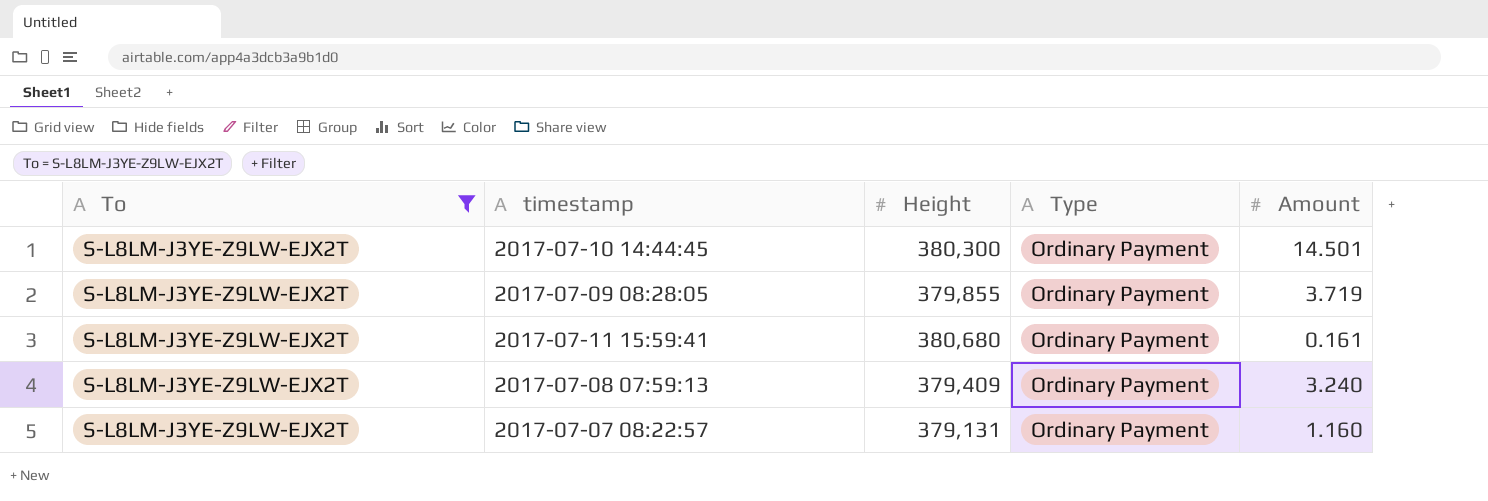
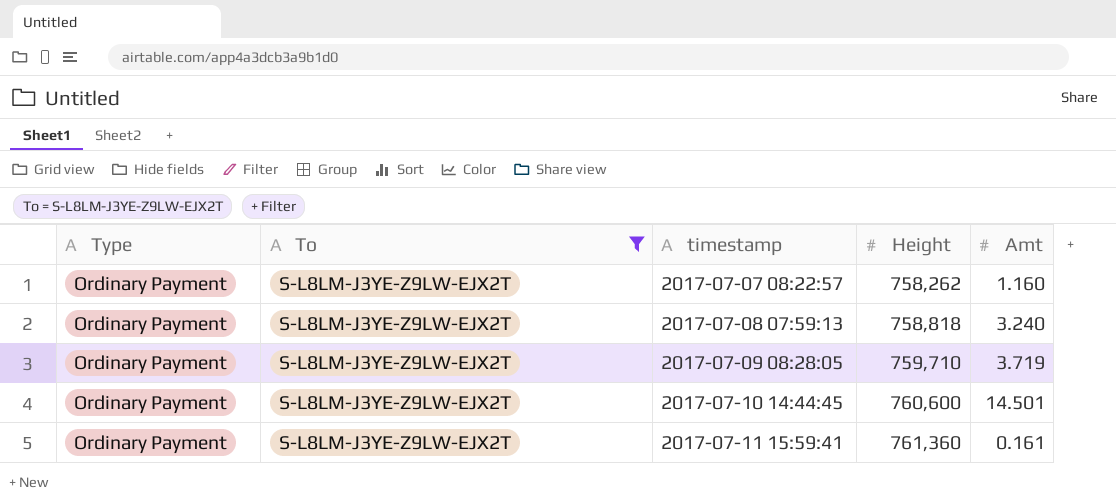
row order: none -> timestamp ascending
column Type | position: 4 -> 1
column name: Amount -> Amt
2017-07-07 08:22:57 | Height: 379,131 -> 758,262
2017-07-08 07:59:13 | Height: 379,409 -> 758,818
2017-07-09 08:28:05 | Height: 379,855 -> 759,710
2017-07-10 14:44:45 | Height: 380,300 -> 760,600
2017-07-11 15:59:41 | Height: 380,680 -> 761,360

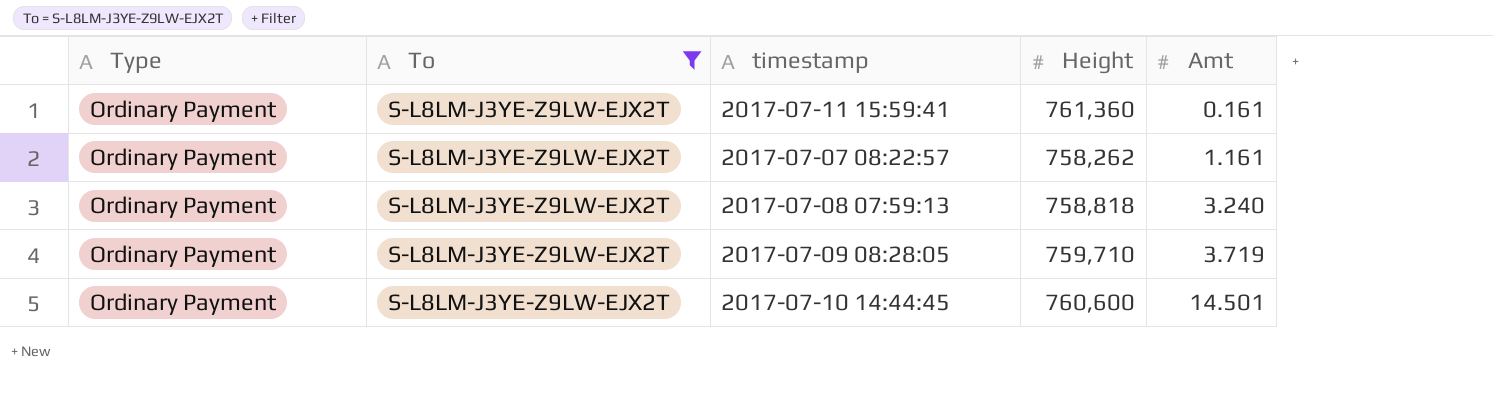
row order: timestamp ascending -> Amt ascending
2017-07-07 08:22:57 | Amt: 1.160 -> 1.161

